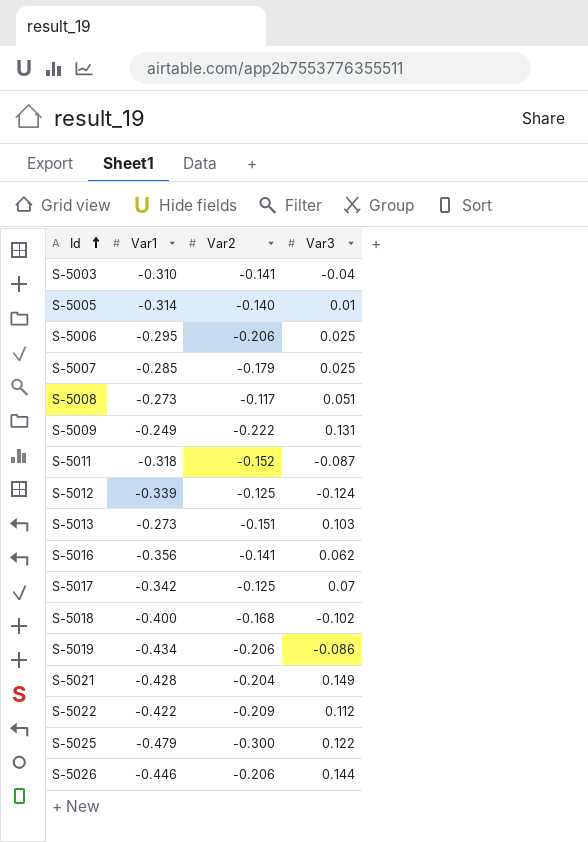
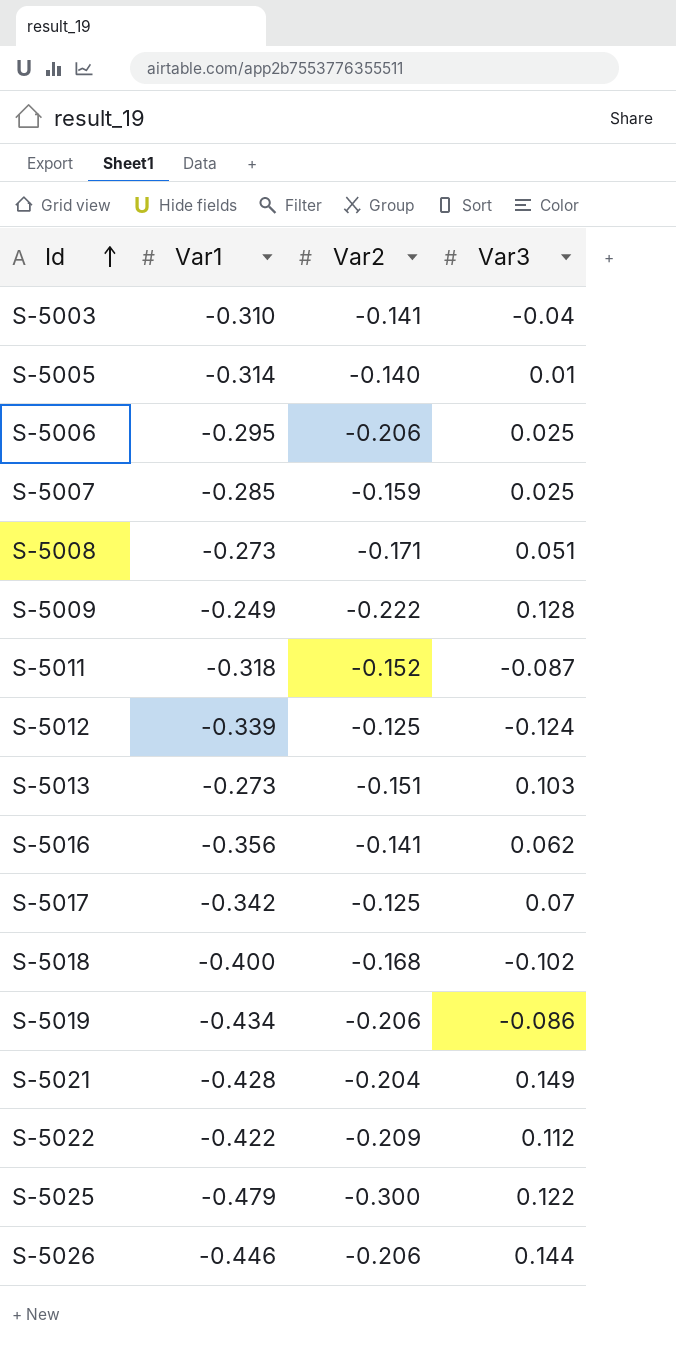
S-5007 | Var2: -0.179 -> -0.159
S-5008 | Var2: -0.117 -> -0.171
S-5009 | Var3: 0.131 -> 0.128

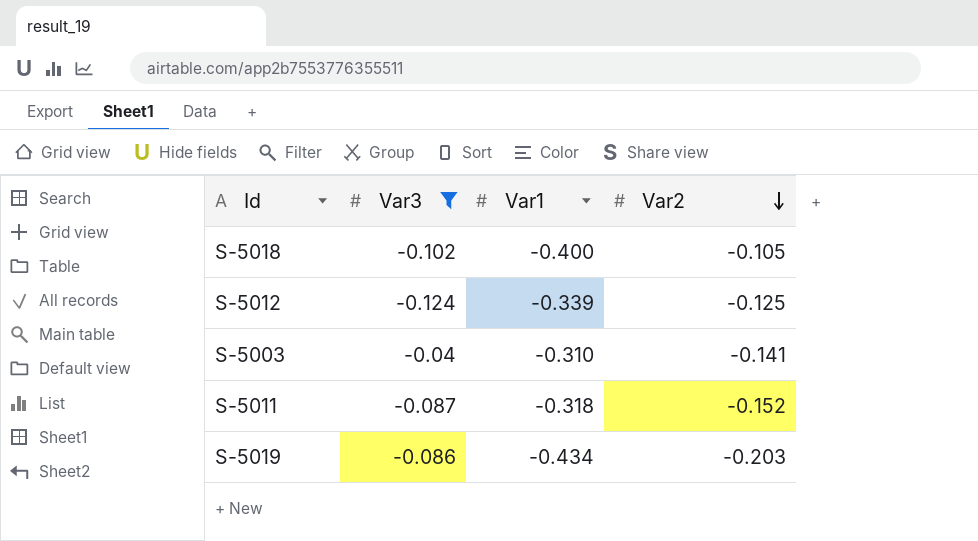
filter: none -> Var3 <= -0.04
row order: Id ascending -> Var2 descending
column Var3 | position: 4 -> 2
S-5018 | Var2: -0.168 -> -0.105
S-5019 | Var2: -0.206 -> -0.203

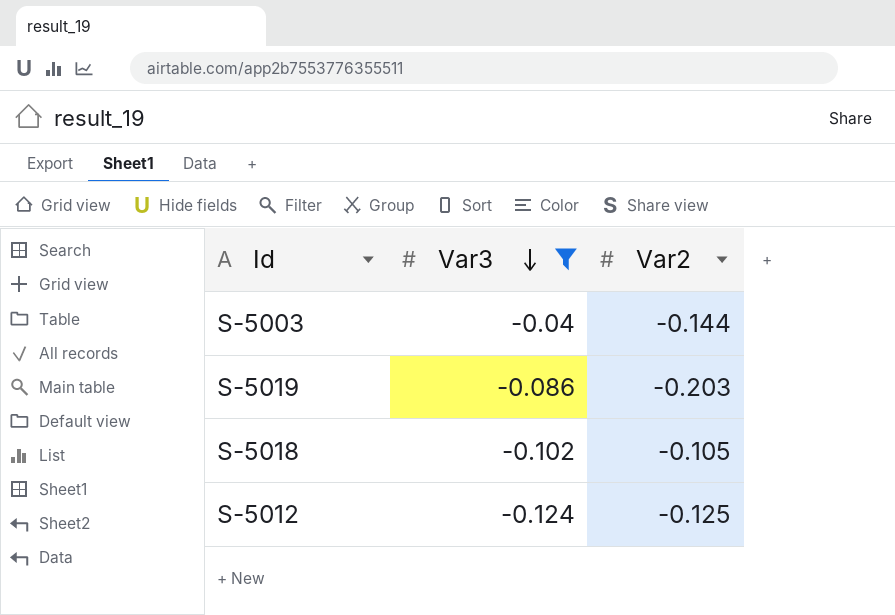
row order: Var2 descending -> Var3 descending
column Var1 | position: 3 -> none
row S-5011: -0.087 | -0.318 | -0.152 -> none
S-5003 | Var2: -0.141 -> -0.144

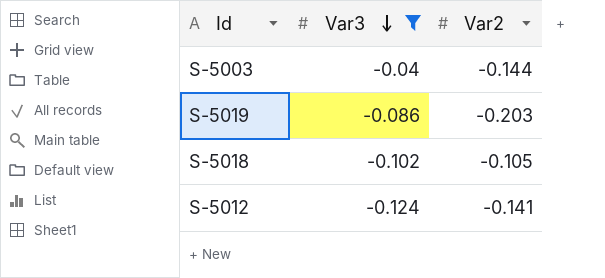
S-5012 | Var2: -0.125 -> -0.141

